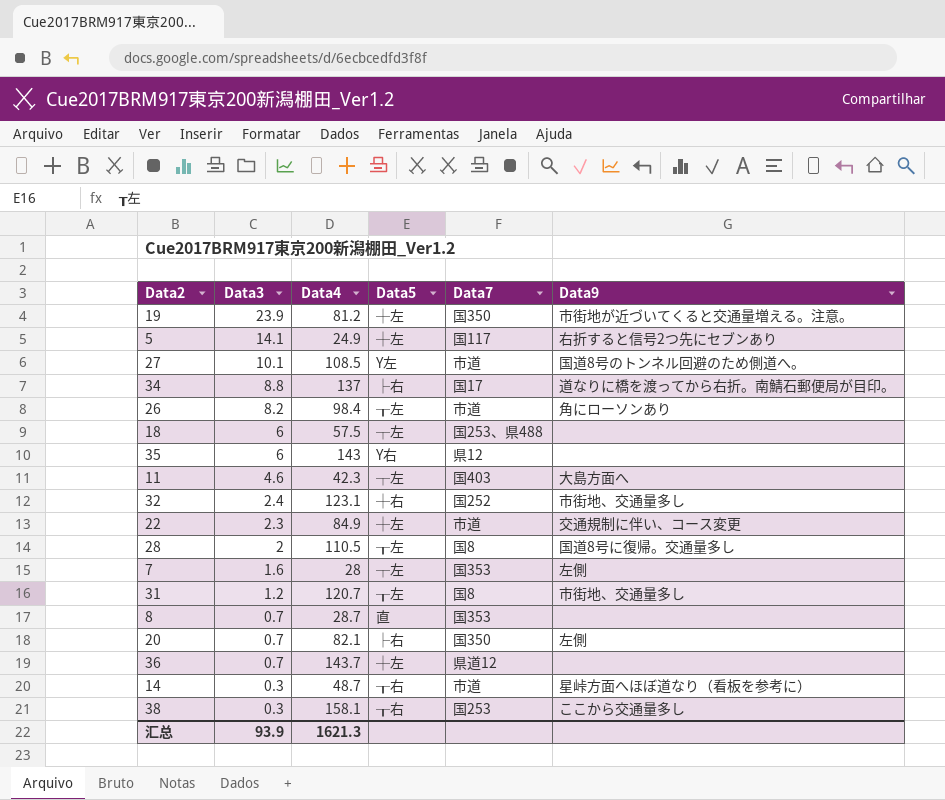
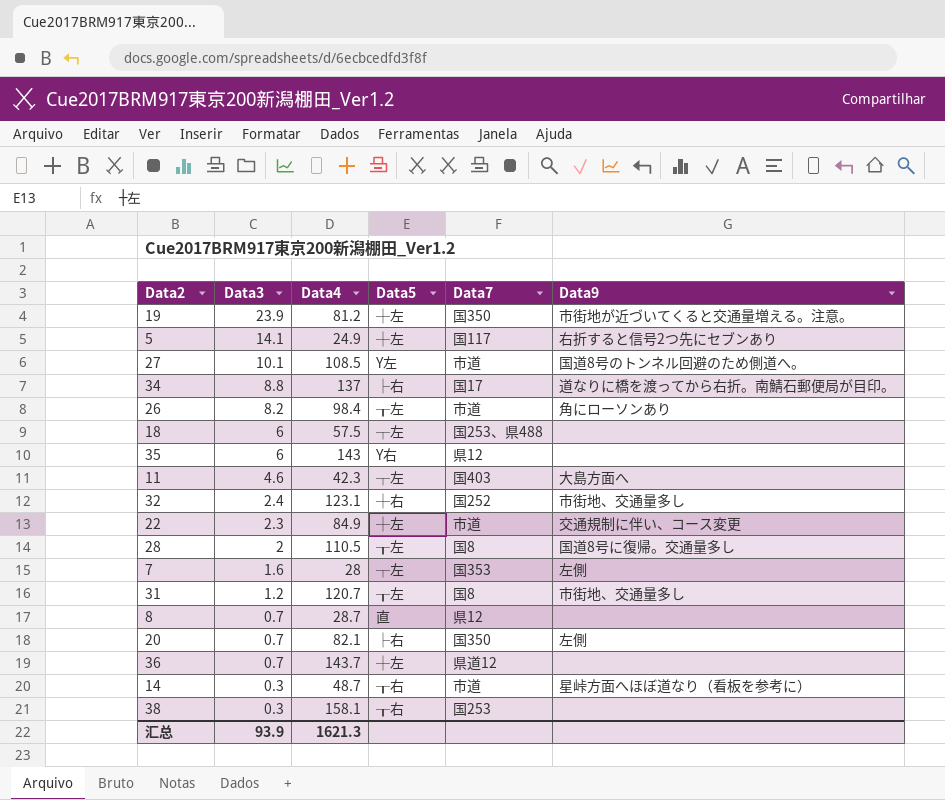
8 | Data7: 国353 -> 県12
38 | Data9: ここから交通量多し -> none

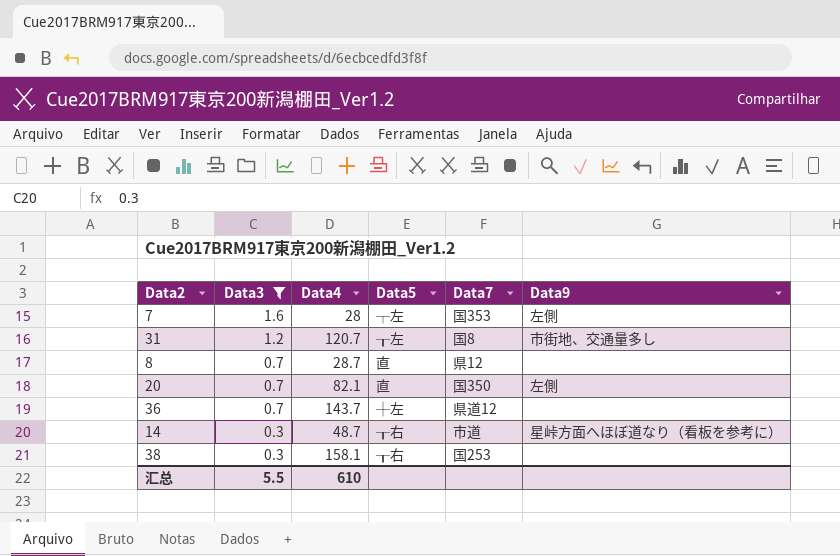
filter: none -> Data3 <= 1.6
20 | Data5: ├右 -> 直
汇总 | Data3: 93.9 -> 5.5
汇总 | Data4: 1621.3 -> 610

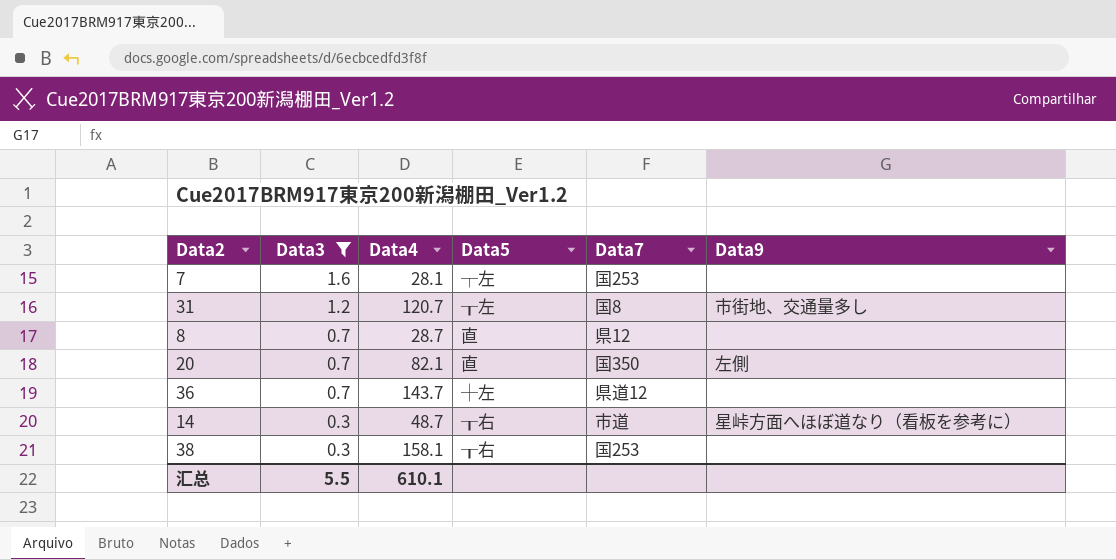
7 | Data4: 28 -> 28.1
7 | Data7: 国353 -> 国253
7 | Data9: 左側 -> none
汇总 | Data4: 610 -> 610.1

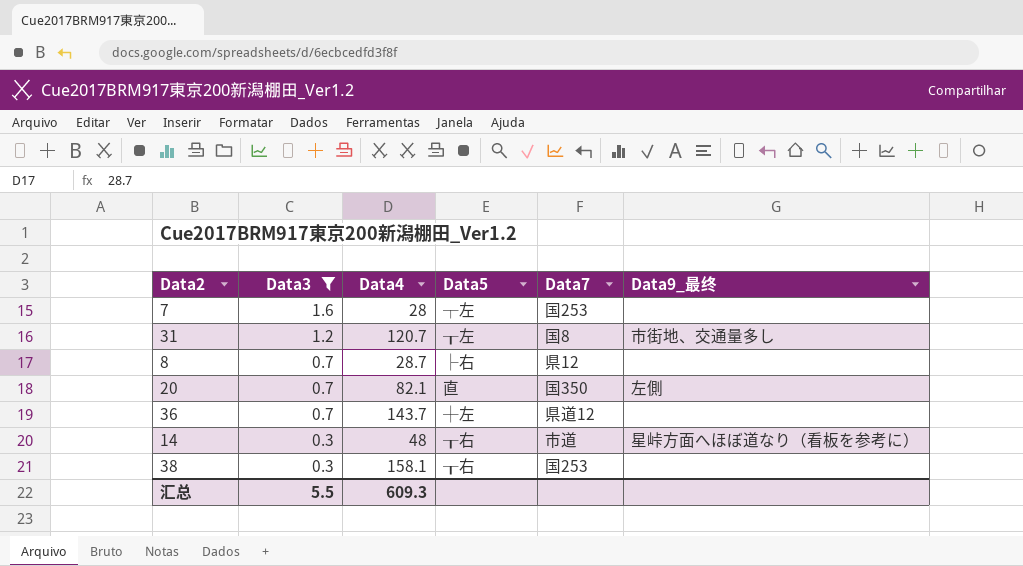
column name: Data9 -> Data9_最终
7 | Data4: 28.1 -> 28
8 | Data5: 直 -> ├右
14 | Data4: 48.7 -> 48
汇总 | Data4: 610.1 -> 609.3

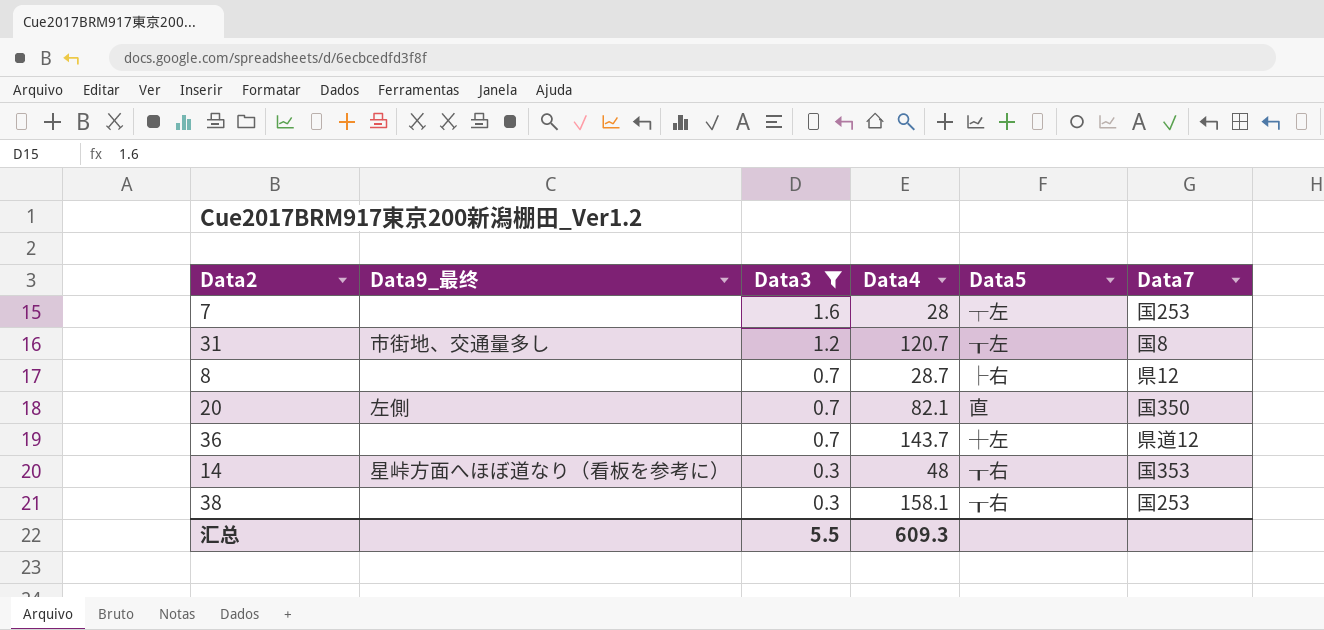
column Data9_最终 | position: 6 -> 2
14 | Data7: 市道 -> 国353

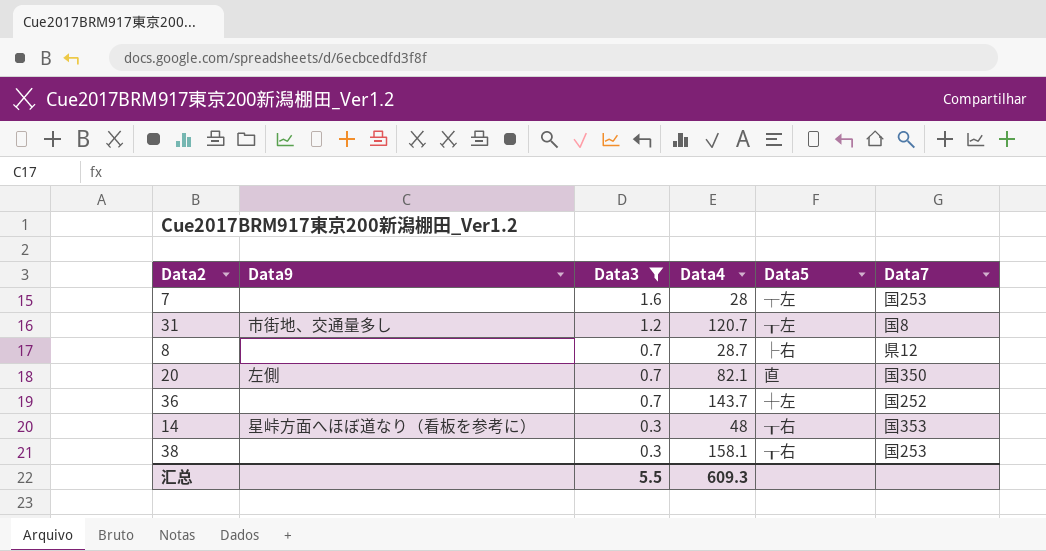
column name: Data9_最终 -> Data9
36 | Data7: 県道12 -> 国252

